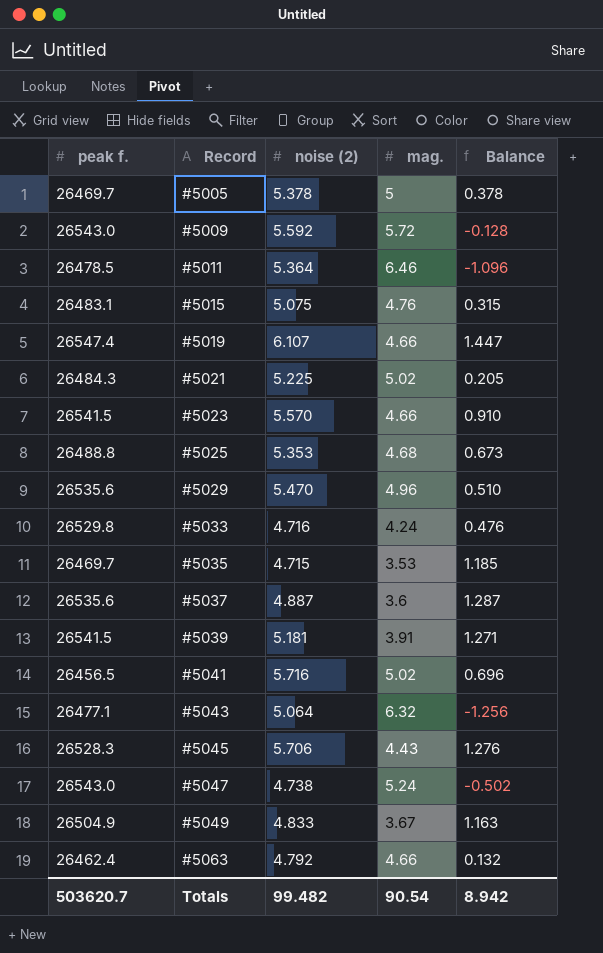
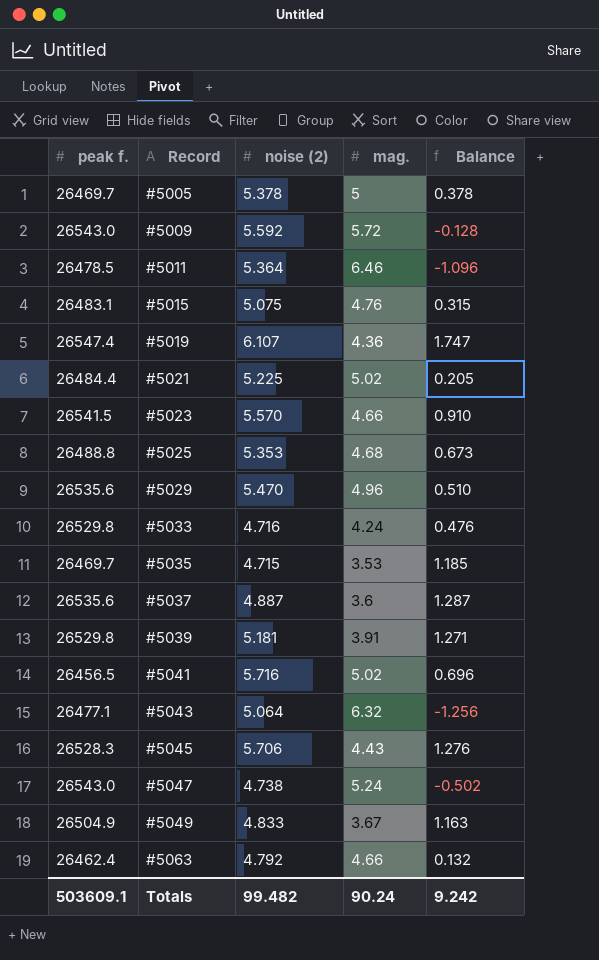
#5019 | mag.: 4.66 -> 4.36
#5019 | Balance: 1.447 -> 1.747
#5021 | peak f.: 26484.3 -> 26484.4
#5039 | peak f.: 26541.5 -> 26529.8
Totals | peak f.: 503620.7 -> 503609.1
Totals | mag.: 90.54 -> 90.24
Totals | Balance: 8.942 -> 9.242

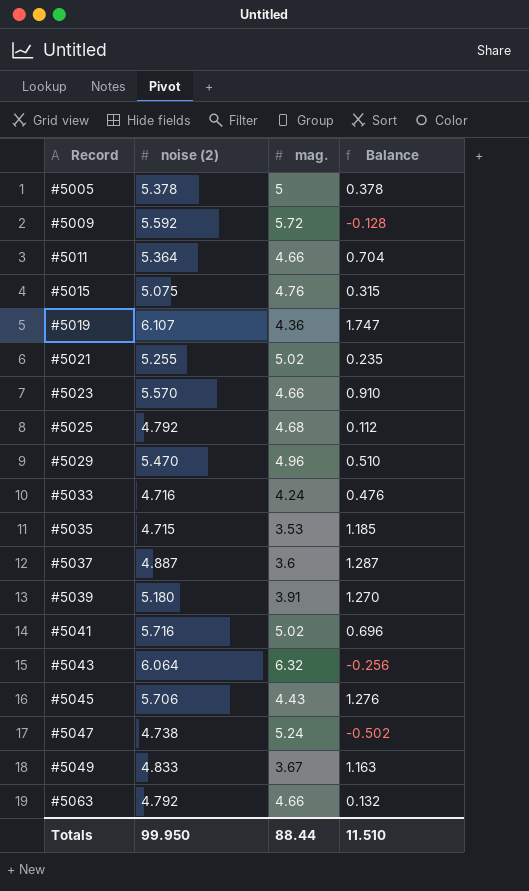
column peak f. | position: 1 -> none
#5011 | mag.: 6.46 -> 4.66
#5011 | Balance: -1.096 -> 0.704
#5021 | noise (2): 5.225 -> 5.255
#5021 | Balance: 0.205 -> 0.235
#5025 | noise (2): 5.353 -> 4.792
#5025 | Balance: 0.673 -> 0.112
#5039 | noise (2): 5.181 -> 5.180
#5039 | Balance: 1.271 -> 1.270
#5043 | noise (2): 5.064 -> 6.064
#5043 | Balance: -1.256 -> -0.256
Totals | noise (2): 99.482 -> 99.950
Totals | mag.: 90.24 -> 88.44
Totals | Balance: 9.242 -> 11.510

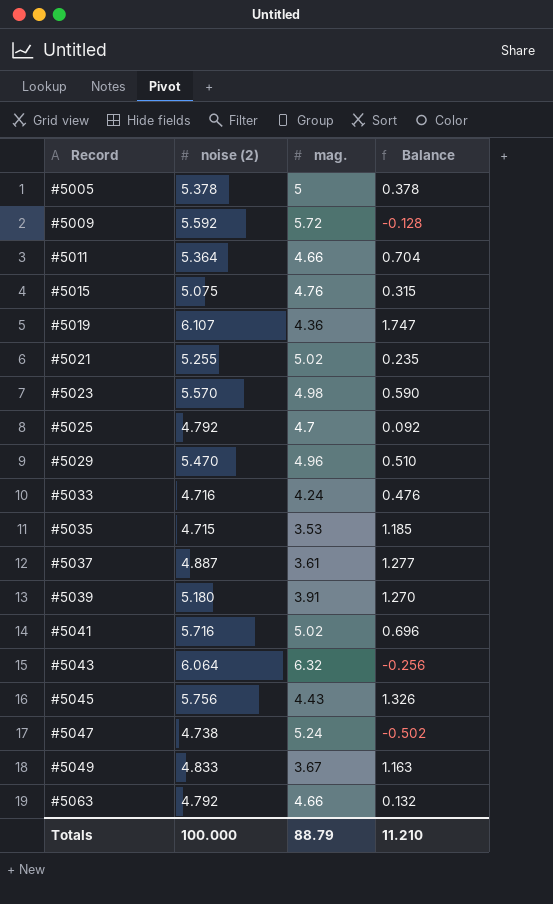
#5023 | mag.: 4.66 -> 4.98
#5023 | Balance: 0.910 -> 0.590
#5025 | mag.: 4.68 -> 4.7
#5025 | Balance: 0.112 -> 0.092
#5037 | mag.: 3.6 -> 3.61
#5037 | Balance: 1.287 -> 1.277
#5045 | noise (2): 5.706 -> 5.756
#5045 | Balance: 1.276 -> 1.326
Totals | noise (2): 99.950 -> 100.000
Totals | mag.: 88.44 -> 88.79
Totals | Balance: 11.510 -> 11.210

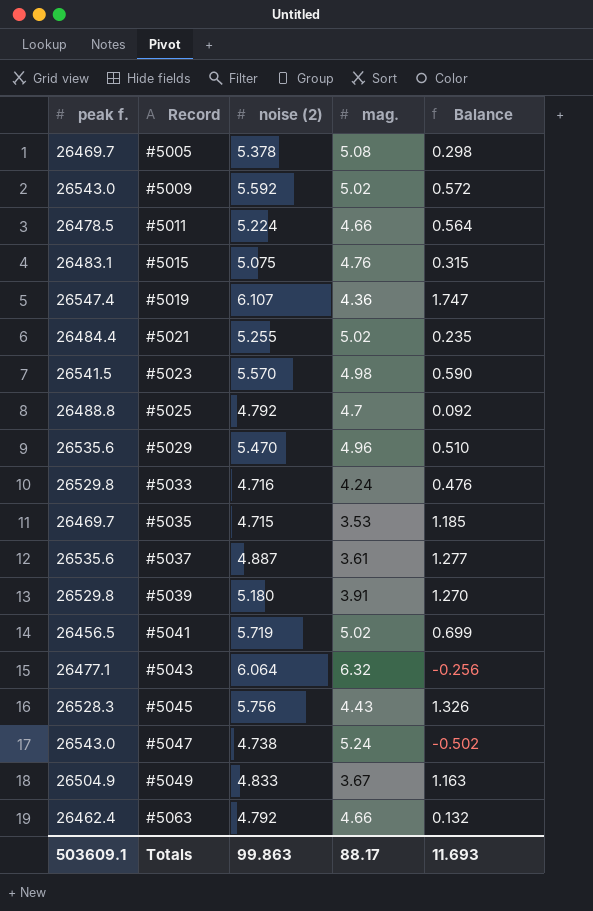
column peak f. | position: none -> 1
#5005 | mag.: 5 -> 5.08
#5005 | Balance: 0.378 -> 0.298
#5009 | mag.: 5.72 -> 5.02
#5009 | Balance: -0.128 -> 0.572
#5011 | noise (2): 5.364 -> 5.224
#5011 | Balance: 0.704 -> 0.564
#5041 | noise (2): 5.716 -> 5.719
#5041 | Balance: 0.696 -> 0.699
Totals | noise (2): 100.000 -> 99.863
Totals | mag.: 88.79 -> 88.17
Totals | Balance: 11.210 -> 11.693

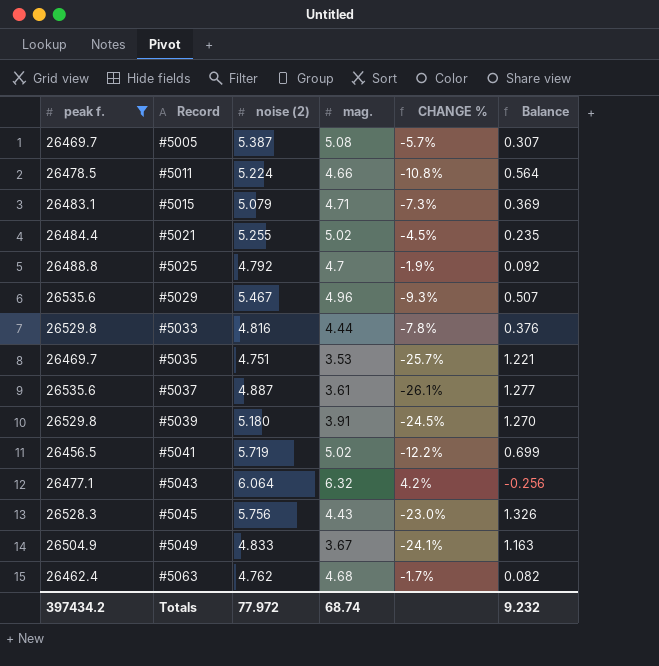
filter: none -> peak f. <= 26535.6
column CHANGE % | formula: none -> ([mag.] - [noise (2)]) / [noise (2)]
#5005 | noise (2): 5.378 -> 5.387
#5005 | Balance: 0.298 -> 0.307
#5015 | noise (2): 5.075 -> 5.079
#5015 | mag.: 4.76 -> 4.71
#5015 | Balance: 0.315 -> 0.369
#5029 | noise (2): 5.470 -> 5.467
#5029 | Balance: 0.510 -> 0.507
#5033 | noise (2): 4.716 -> 4.816
#5033 | mag.: 4.24 -> 4.44
#5033 | Balance: 0.476 -> 0.376
#5035 | noise (2): 4.715 -> 4.751
#5035 | Balance: 1.185 -> 1.221
#5063 | noise (2): 4.792 -> 4.762
#5063 | mag.: 4.66 -> 4.68
#5063 | Balance: 0.132 -> 0.082
Totals | peak f.: 503609.1 -> 397434.2
Totals | noise (2): 99.863 -> 77.972
Totals | mag.: 88.17 -> 68.74
Totals | Balance: 11.693 -> 9.232

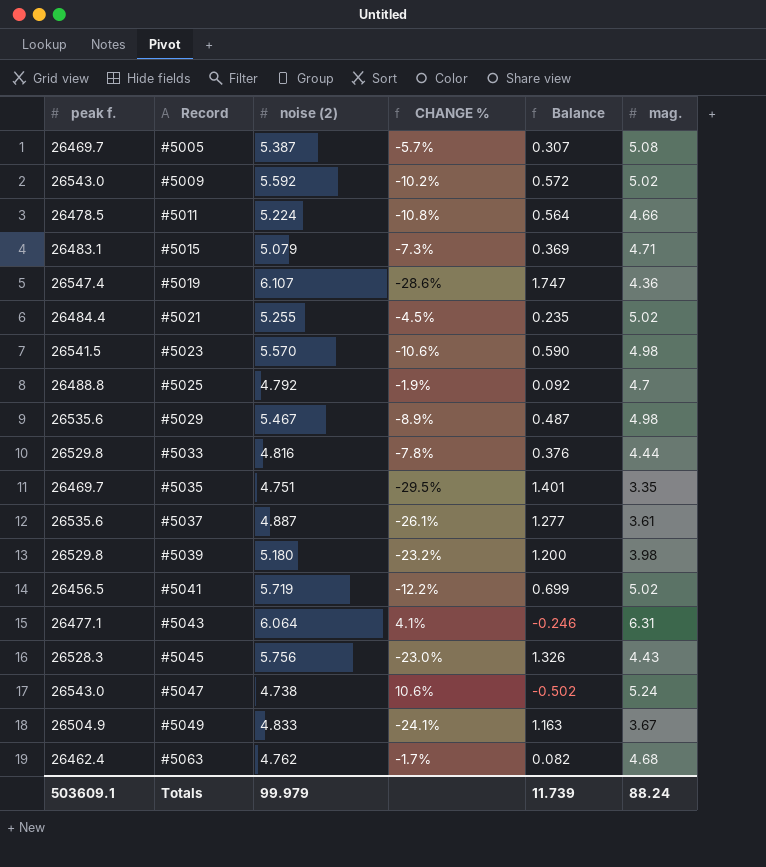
filter: peak f. <= 26535.6 -> none
column mag. | position: 4 -> 6
#5029 | CHANGE %: -9.3% -> -8.9%
#5029 | Balance: 0.507 -> 0.487
#5029 | mag.: 4.96 -> 4.98
#5035 | CHANGE %: -25.7% -> -29.5%
#5035 | Balance: 1.221 -> 1.401
#5035 | mag.: 3.53 -> 3.35
#5039 | CHANGE %: -24.5% -> -23.2%
#5039 | Balance: 1.270 -> 1.200
#5039 | mag.: 3.91 -> 3.98
#5043 | CHANGE %: 4.2% -> 4.1%
#5043 | Balance: -0.256 -> -0.246
#5043 | mag.: 6.32 -> 6.31
Totals | peak f.: 397434.2 -> 503609.1
Totals | noise (2): 77.972 -> 99.979
Totals | Balance: 9.232 -> 11.739
Totals | mag.: 68.74 -> 88.24

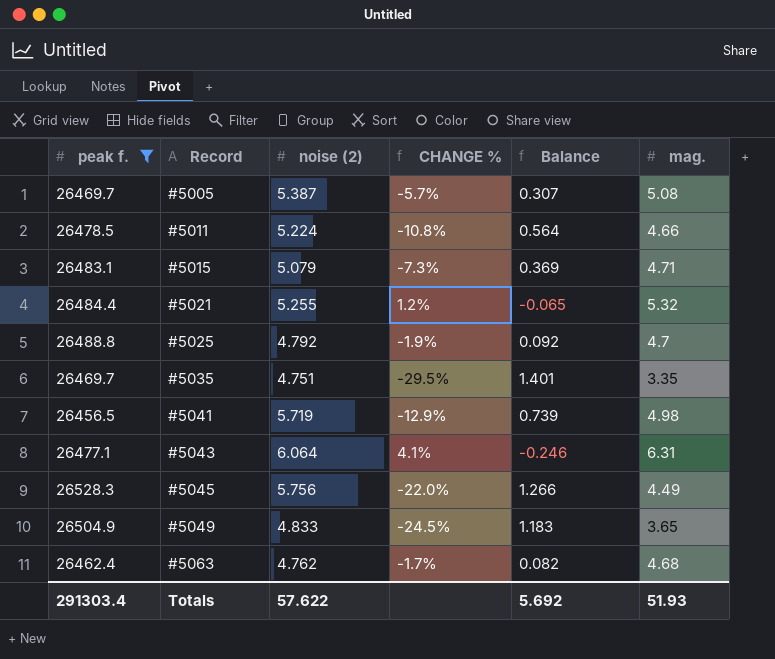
filter: none -> peak f. <= 26528.3
#5021 | CHANGE %: -4.5% -> 1.2%
#5021 | Balance: 0.235 -> -0.065
#5021 | mag.: 5.02 -> 5.32
#5041 | CHANGE %: -12.2% -> -12.9%
#5041 | Balance: 0.699 -> 0.739
#5041 | mag.: 5.02 -> 4.98
#5045 | CHANGE %: -23.0% -> -22.0%
#5045 | Balance: 1.326 -> 1.266
#5045 | mag.: 4.43 -> 4.49
#5049 | CHANGE %: -24.1% -> -24.5%
#5049 | Balance: 1.163 -> 1.183
#5049 | mag.: 3.67 -> 3.65
Totals | peak f.: 503609.1 -> 291303.4
Totals | noise (2): 99.979 -> 57.622
Totals | Balance: 11.739 -> 5.692
Totals | mag.: 88.24 -> 51.93

